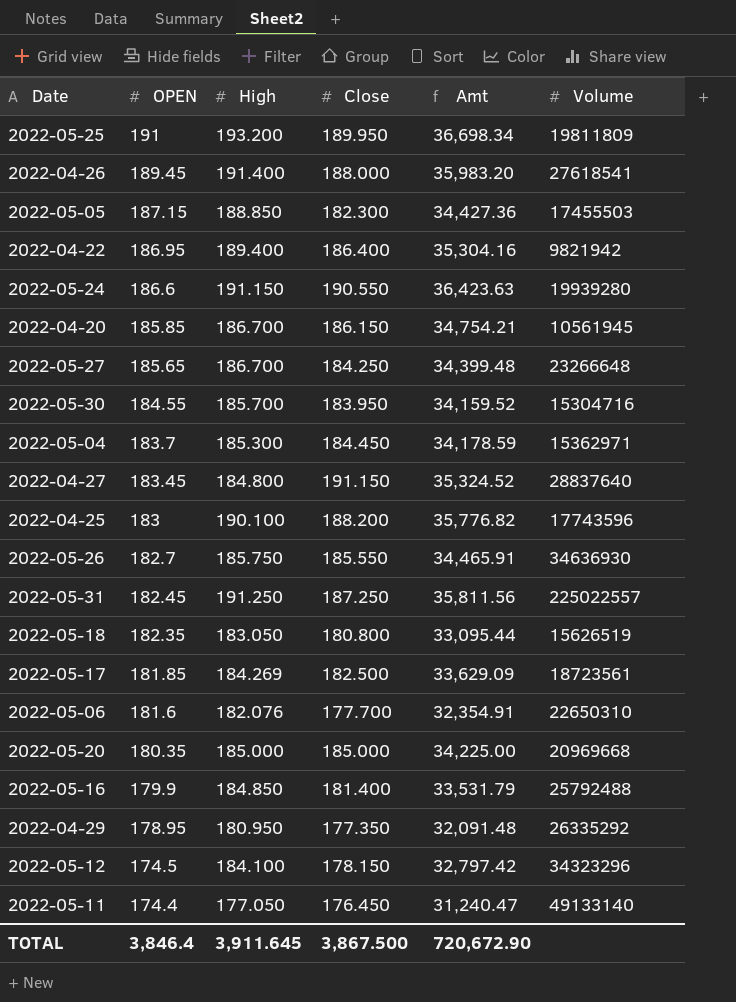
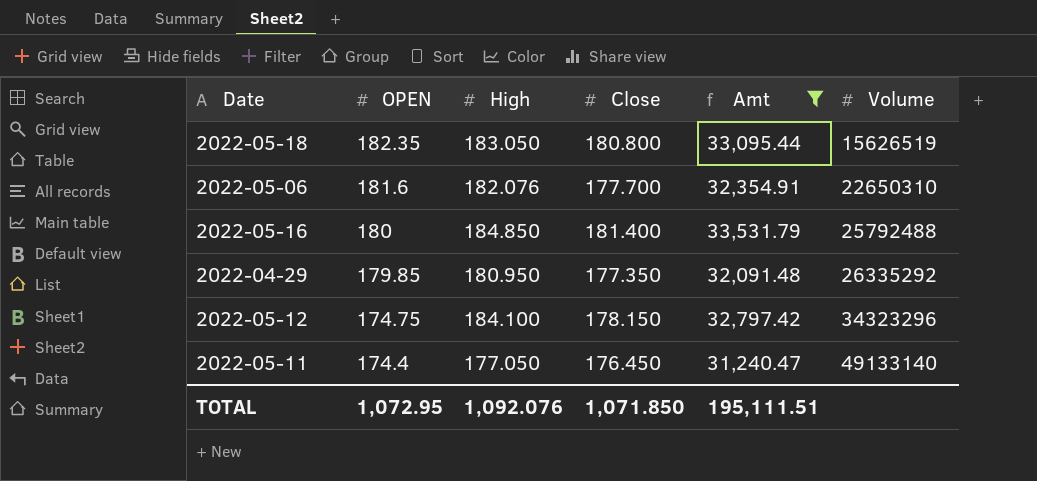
filter: none -> Amt <= 33,531.79
2022-05-16 | OPEN: 179.9 -> 180
2022-04-29 | OPEN: 178.95 -> 179.85
2022-05-12 | OPEN: 174.5 -> 174.75
TOTAL | OPEN: 3,846.4 -> 1,072.95
TOTAL | High: 3,911.645 -> 1,092.076
TOTAL | Close: 3,867.500 -> 1,071.850
TOTAL | Amt: 720,672.90 -> 195,111.51

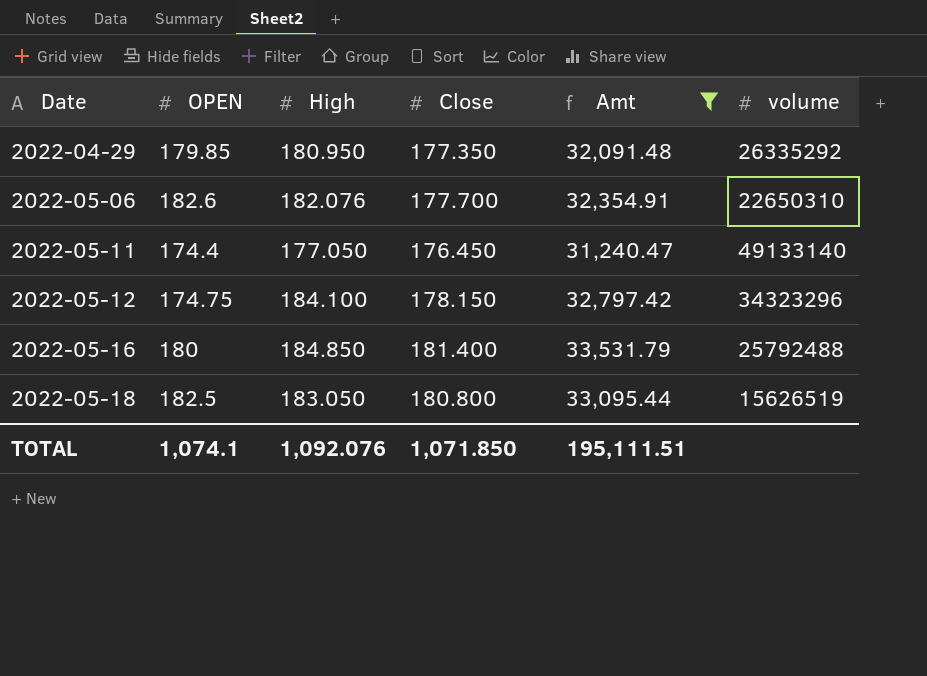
row order: OPEN descending -> Date ascending
column name: Volume -> volume
2022-05-06 | OPEN: 181.6 -> 182.6
2022-05-18 | OPEN: 182.35 -> 182.5
TOTAL | OPEN: 1,072.95 -> 1,074.1

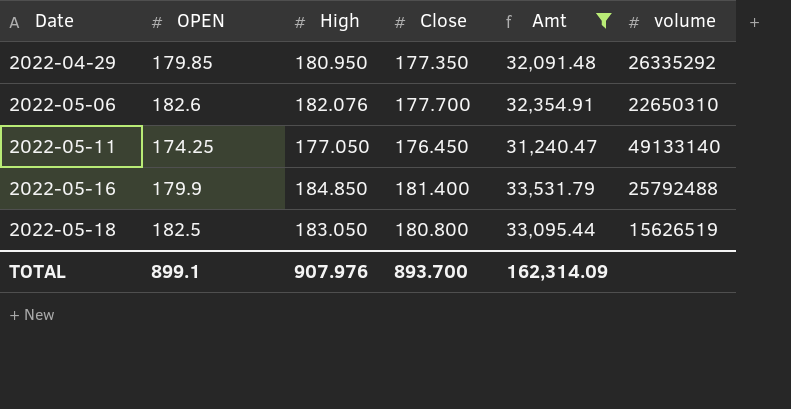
row 2022-05-12: 174.75 | 184.100 | 178.150 | 32,797.42 | 34323296 -> none
2022-05-11 | OPEN: 174.4 -> 174.25
2022-05-16 | OPEN: 180 -> 179.9
TOTAL | OPEN: 1,074.1 -> 899.1
TOTAL | High: 1,092.076 -> 907.976
TOTAL | Close: 1,071.850 -> 893.700
TOTAL | Amt: 195,111.51 -> 162,314.09

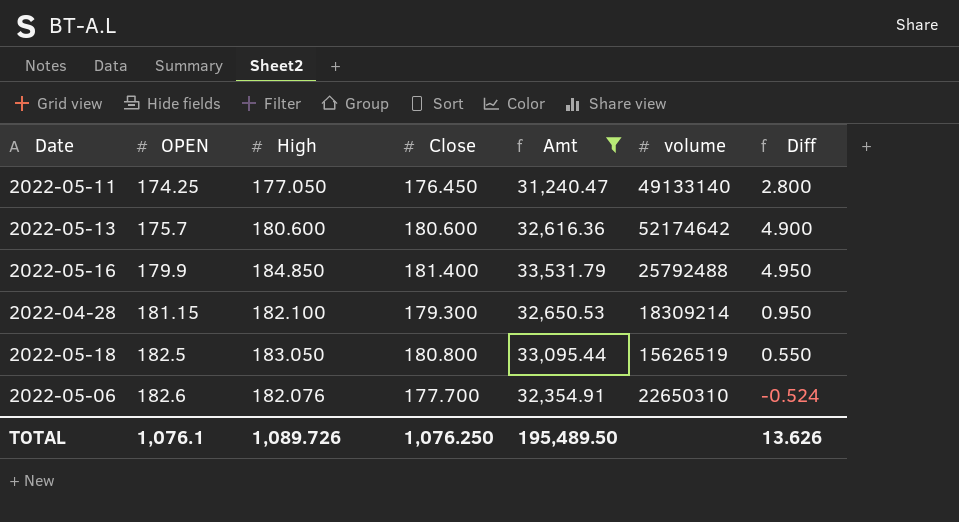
row order: Date ascending -> OPEN ascending
column Diff | formula: none -> [High] - [OPEN]
row 2022-04-29: 179.85 | 180.950 | 177.350 | 32,091.48 | 26335292 -> none
row 2022-05-13: none -> 175.7 | 180.600 | 180.600 | 32,616.36 | 52174642 | 4.900
row 2022-04-28: none -> 181.15 | 182.100 | 179.300 | 32,650.53 | 18309214 | 0.950
TOTAL | OPEN: 899.1 -> 1,076.1
TOTAL | High: 907.976 -> 1,089.726
TOTAL | Close: 893.700 -> 1,076.250
TOTAL | Amt: 162,314.09 -> 195,489.50

